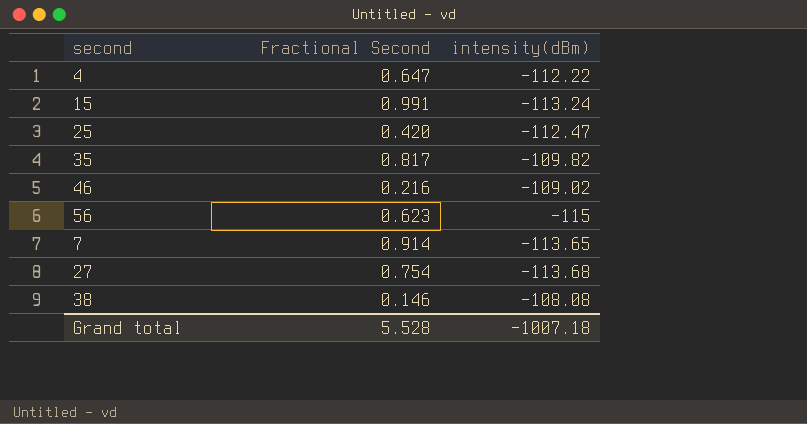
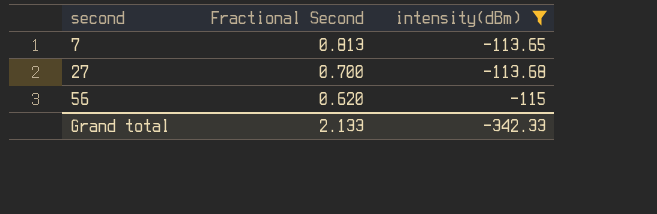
filter: none -> intensity(dBm) <= -113.65
row order: none -> second ascending
7 | Fractional Second: 0.914 -> 0.813
27 | Fractional Second: 0.754 -> 0.700
56 | Fractional Second: 0.623 -> 0.620
Grand total | Fractional Second: 5.528 -> 2.133
Grand total | intensity(dBm): -1007.18 -> -342.33

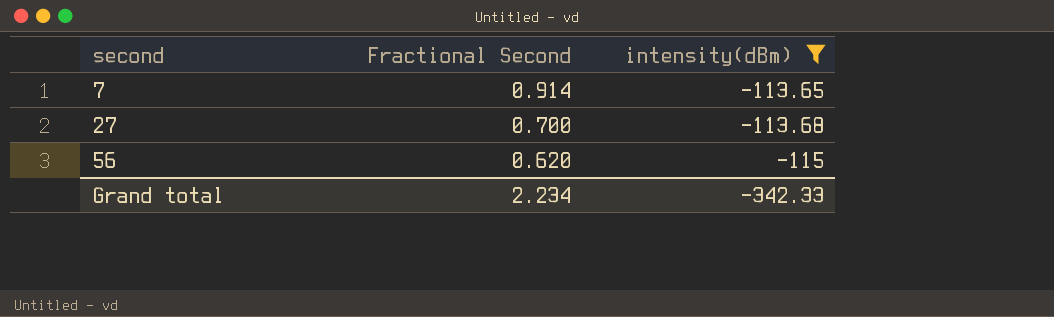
7 | Fractional Second: 0.813 -> 0.914
Grand total | Fractional Second: 2.133 -> 2.234

